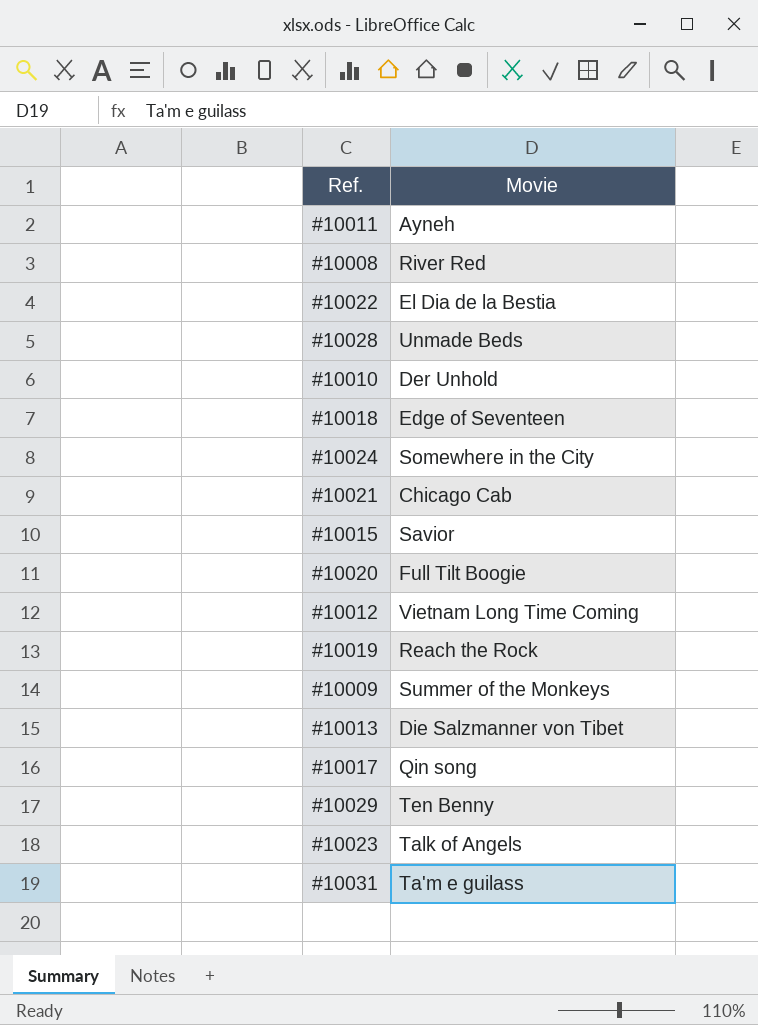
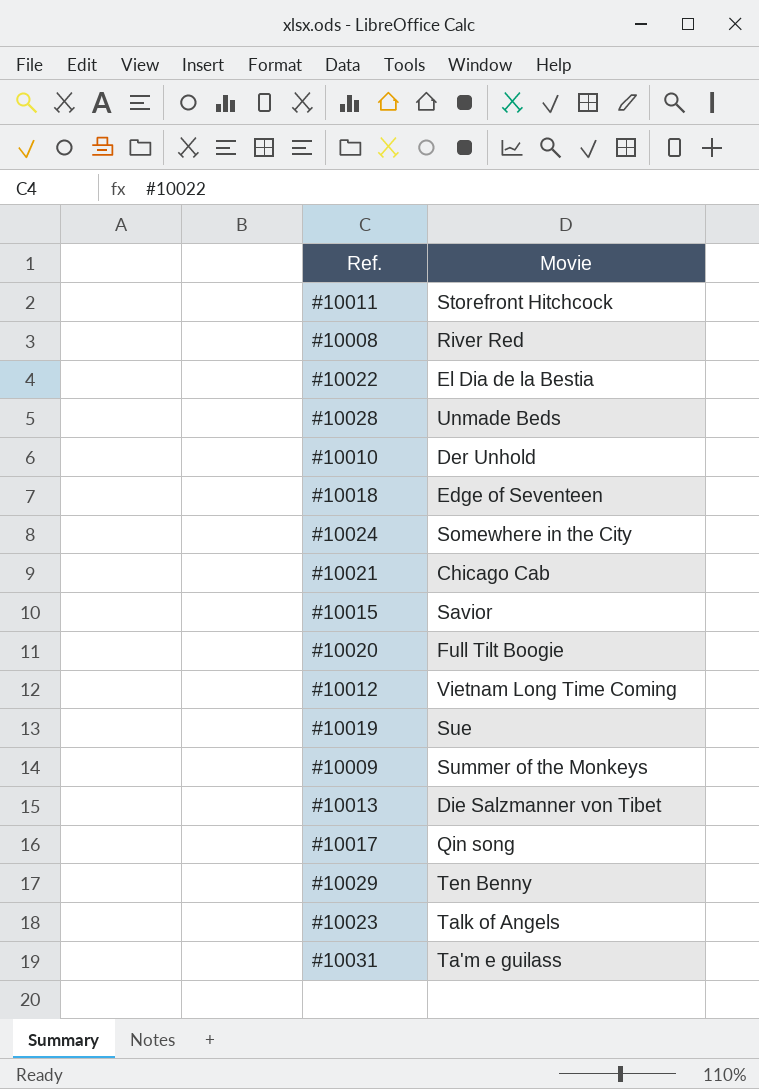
#10011 | Movie: Ayneh -> Storefront Hitchcock
#10019 | Movie: Reach the Rock -> Sue

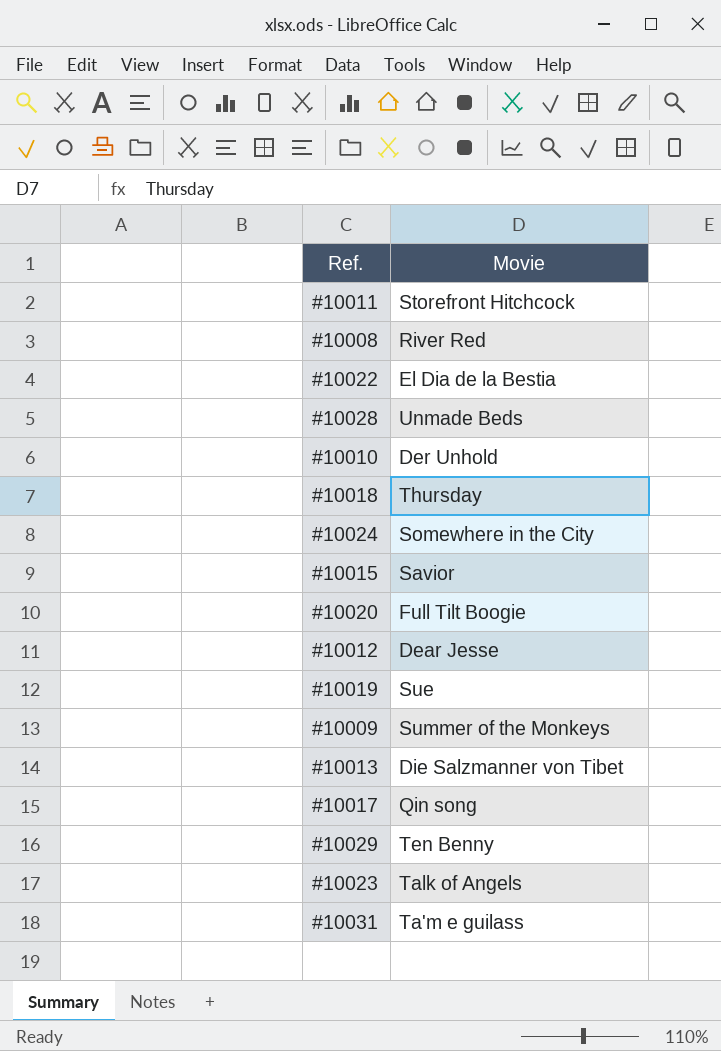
row #10021: Chicago Cab -> none
#10018 | Movie: Edge of Seventeen -> Thursday
#10012 | Movie: Vietnam Long Time Coming -> Dear Jesse

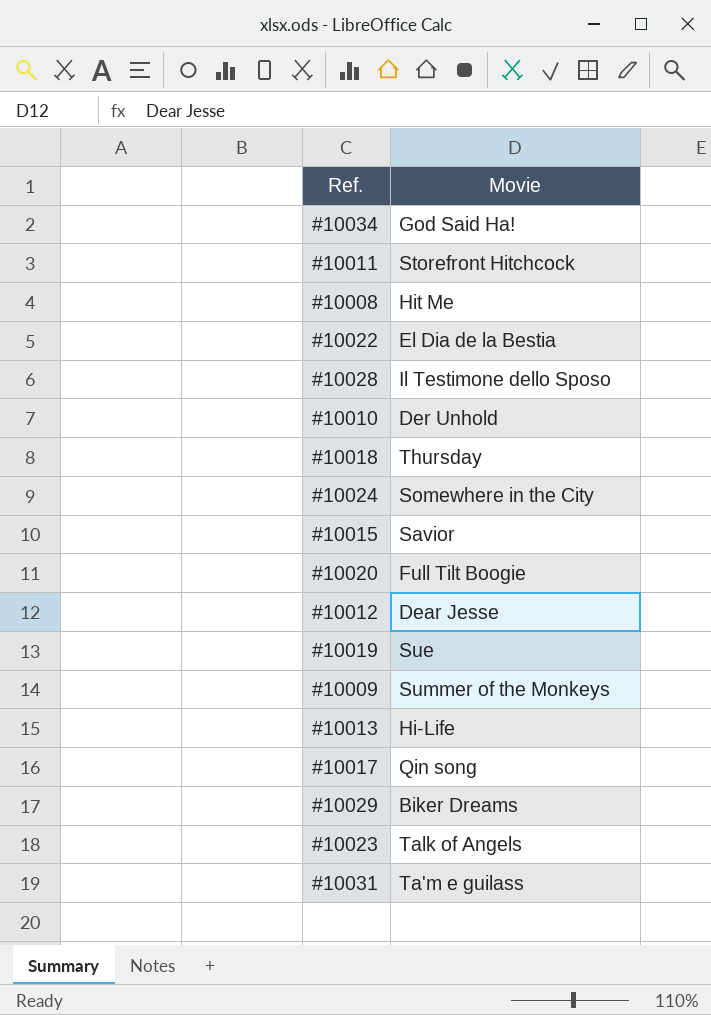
row #10034: none -> God Said Ha!
#10008 | Movie: River Red -> Hit Me
#10028 | Movie: Unmade Beds -> Il Testimone dello Sposo
#10013 | Movie: Die Salzmanner von Tibet -> Hi-Life
#10029 | Movie: Ten Benny -> Biker Dreams

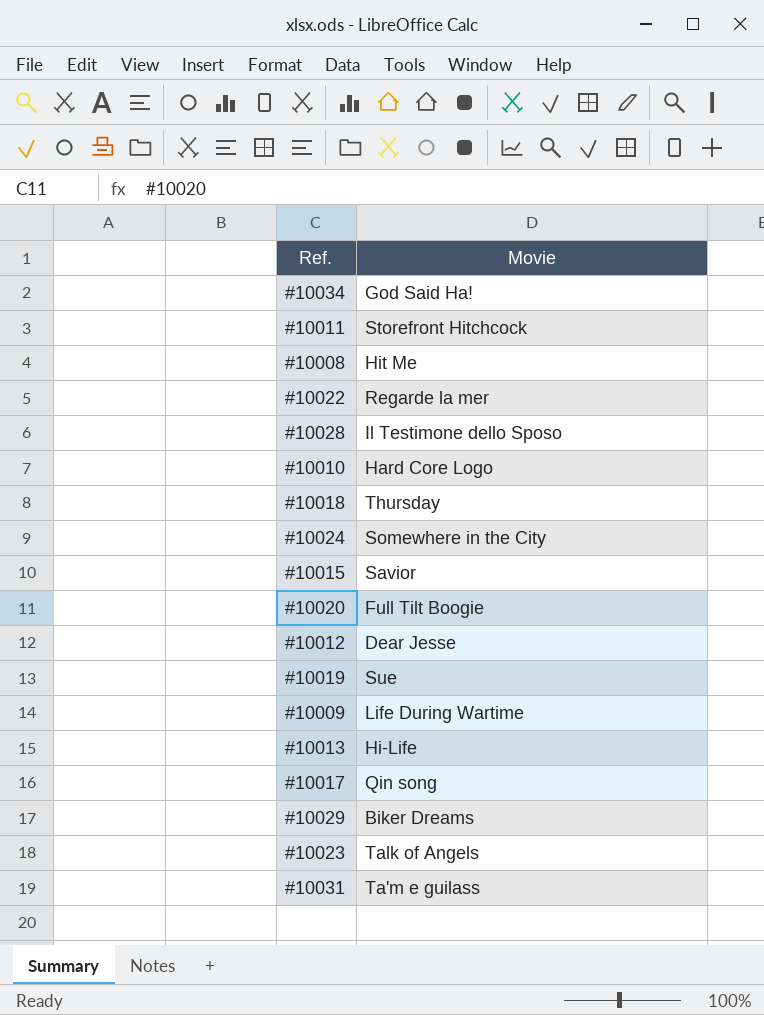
#10022 | Movie: El Dia de la Bestia -> Regarde la mer
#10010 | Movie: Der Unhold -> Hard Core Logo
#10009 | Movie: Summer of the Monkeys -> Life During Wartime

